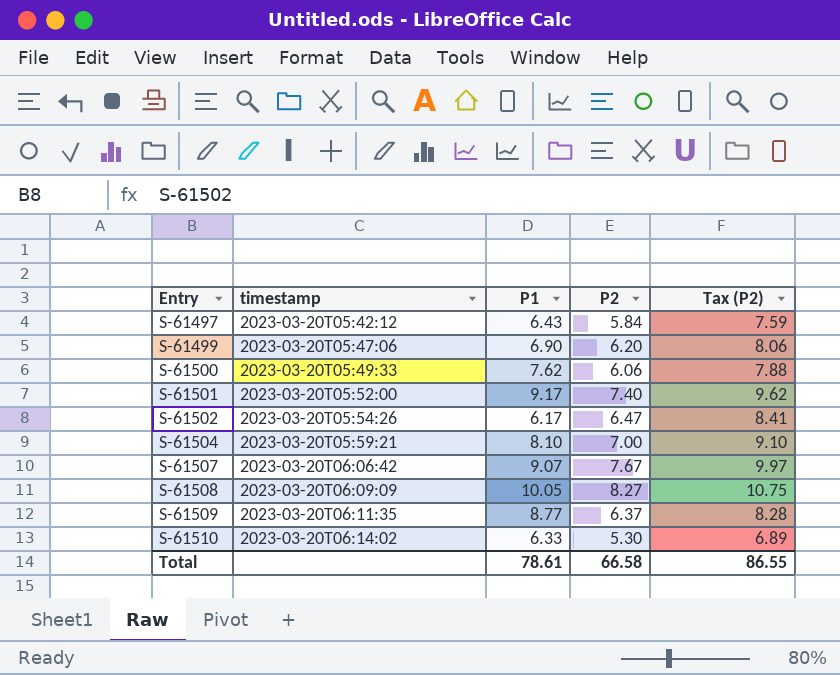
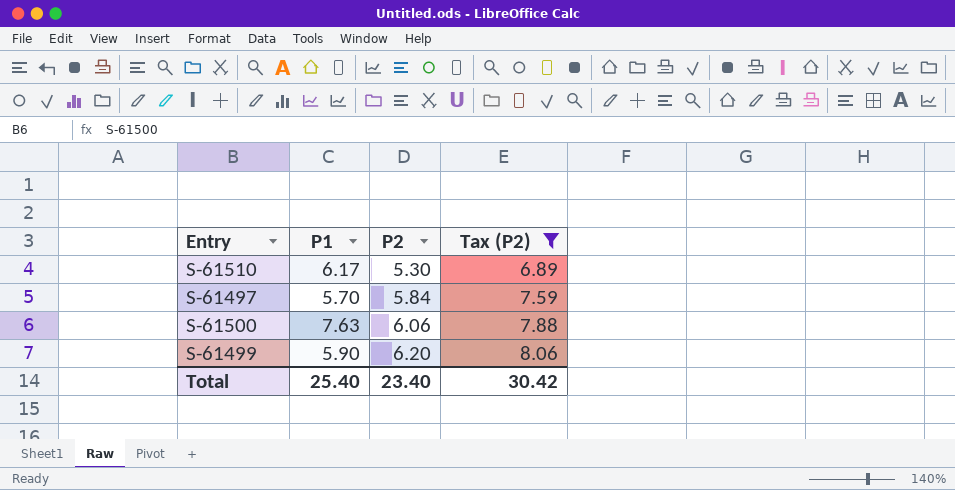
filter: none -> Tax (P2) <= 8.06
row order: Entry ascending -> P2 ascending
column timestamp | position: 2 -> none
S-61510 | P1: 6.33 -> 6.17
S-61497 | P1: 6.43 -> 5.70
S-61500 | P1: 7.62 -> 7.63
S-61499 | P1: 6.90 -> 5.90
Total | P1: 78.61 -> 25.40
Total | P2: 66.58 -> 23.40
Total | Tax (P2): 86.55 -> 30.42

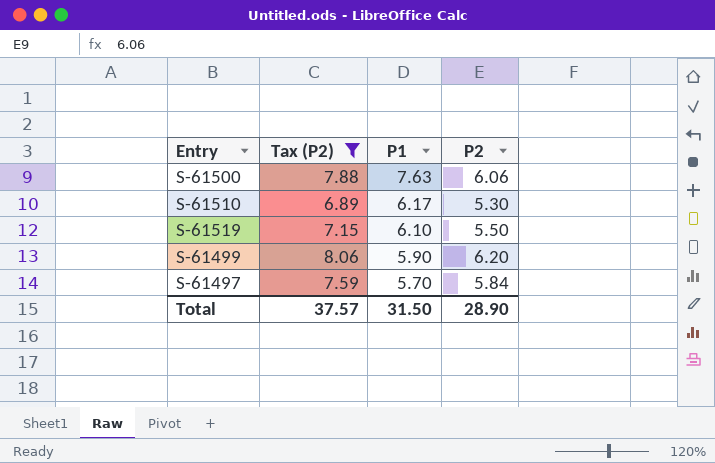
row order: P2 ascending -> P1 descending
column Tax (P2) | position: 4 -> 2
row S-61519: none -> 7.15 | 6.10 | 5.50
Total | Tax (P2): 30.42 -> 37.57
Total | P1: 25.40 -> 31.50
Total | P2: 23.40 -> 28.90

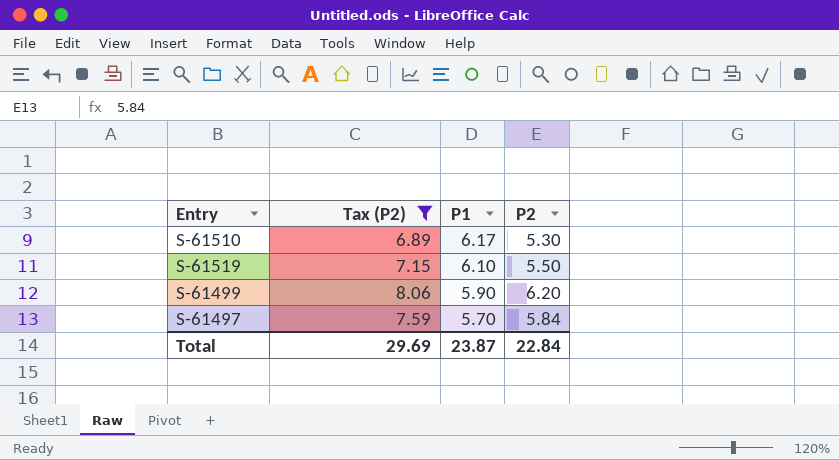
row S-61500: 7.88 | 7.63 | 6.06 -> none
Total | Tax (P2): 37.57 -> 29.69
Total | P1: 31.50 -> 23.87
Total | P2: 28.90 -> 22.84

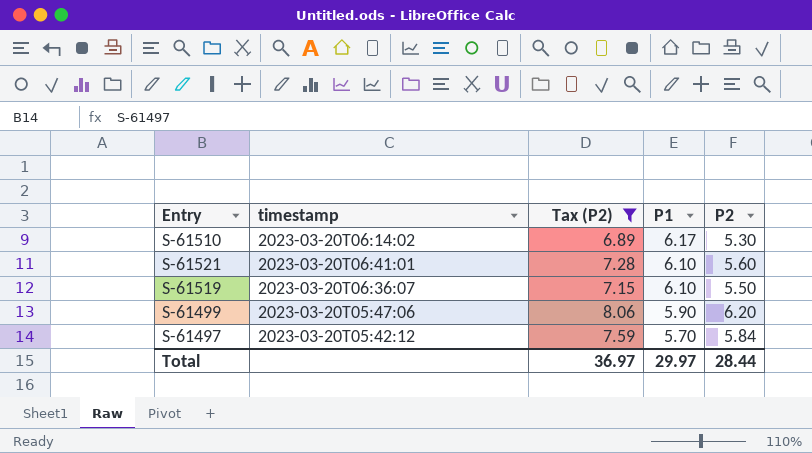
column timestamp | position: none -> 2
row S-61521: none -> 2023-03-20T06:41:01 | 7.28 | 6.10 | 5.60
Total | Tax (P2): 29.69 -> 36.97
Total | P1: 23.87 -> 29.97
Total | P2: 22.84 -> 28.44

